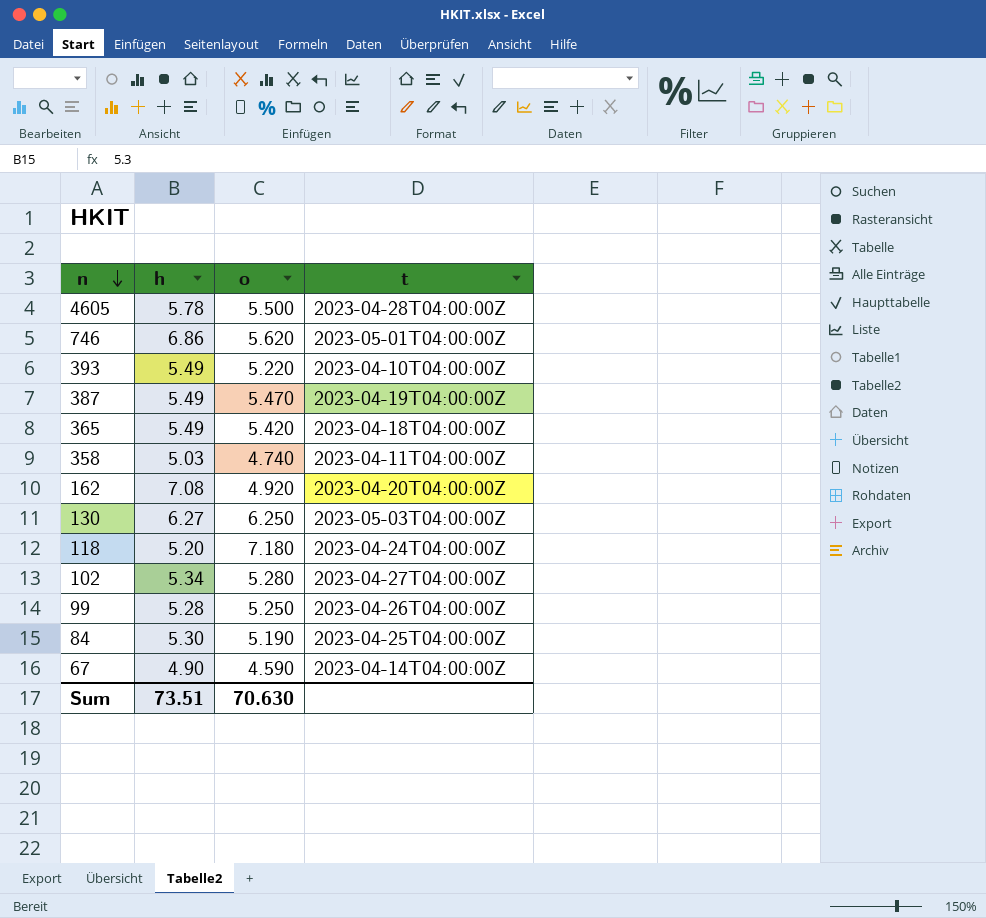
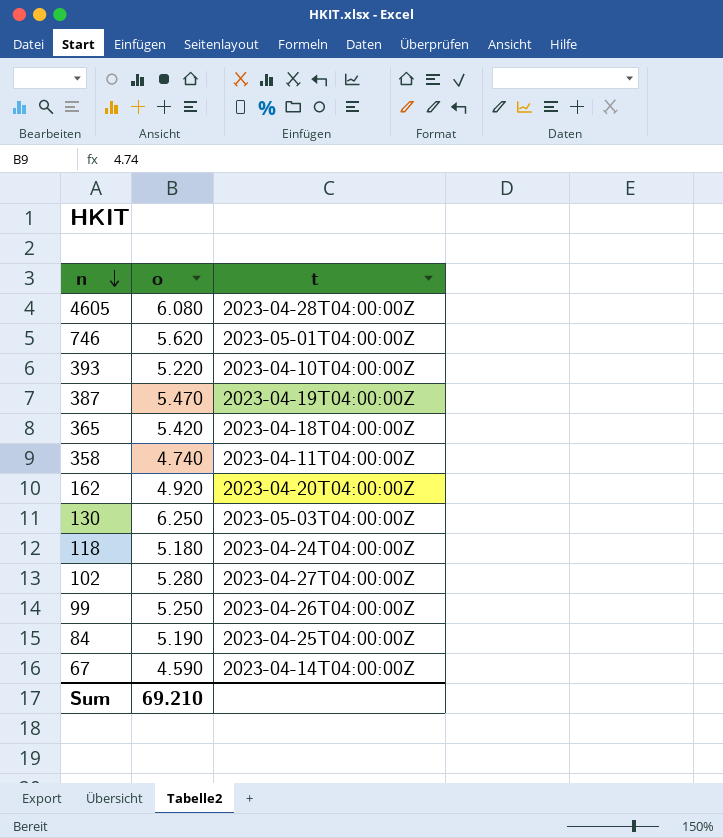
column h | position: 2 -> none
4605 | o: 5.500 -> 6.080
118 | o: 7.180 -> 5.180
Sum | o: 70.630 -> 69.210

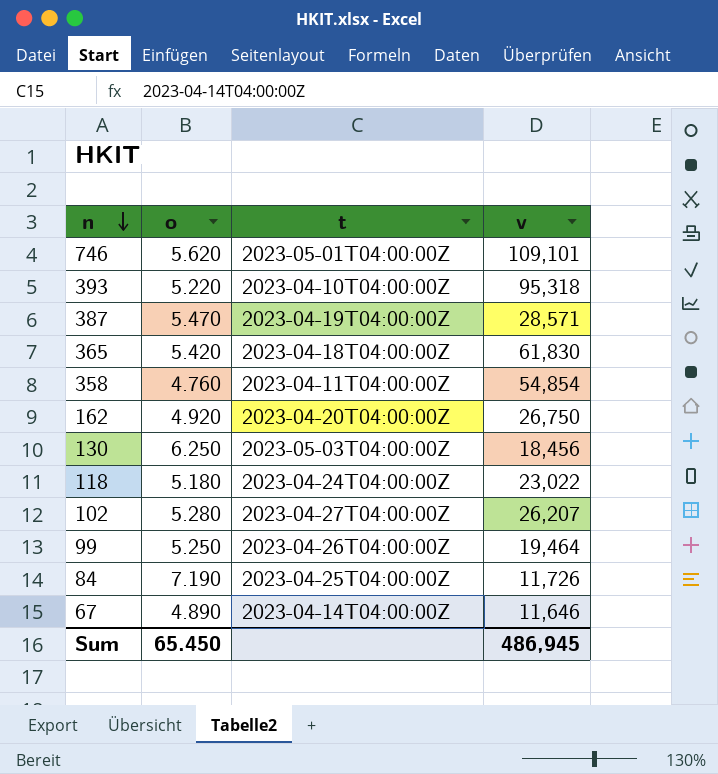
column v | position: none -> 4
row 4605: 6.080 | 2023-04-28T04:00:00Z -> none
358 | o: 4.740 -> 4.760
84 | o: 5.190 -> 7.190
67 | o: 4.590 -> 4.890
Sum | o: 69.210 -> 65.450

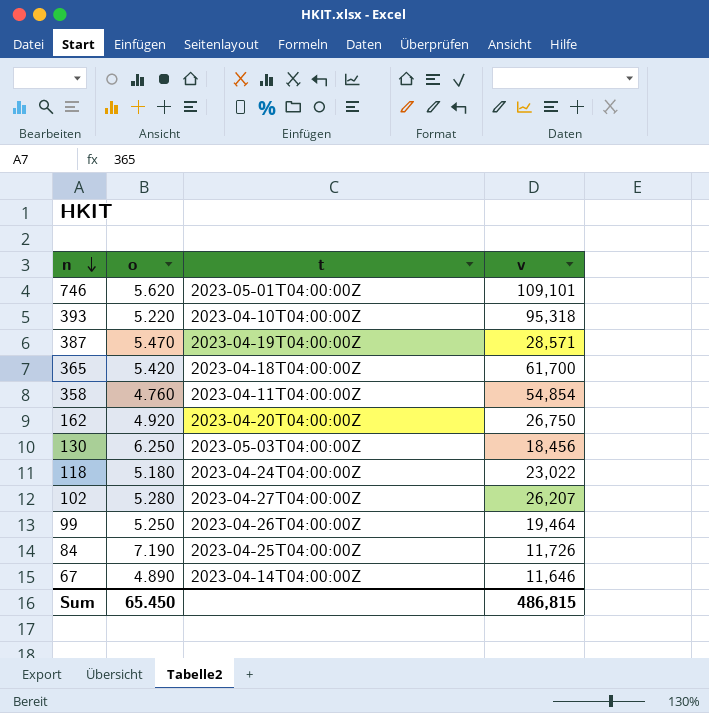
365 | v: 61,830 -> 61,700
Sum | v: 486,945 -> 486,815

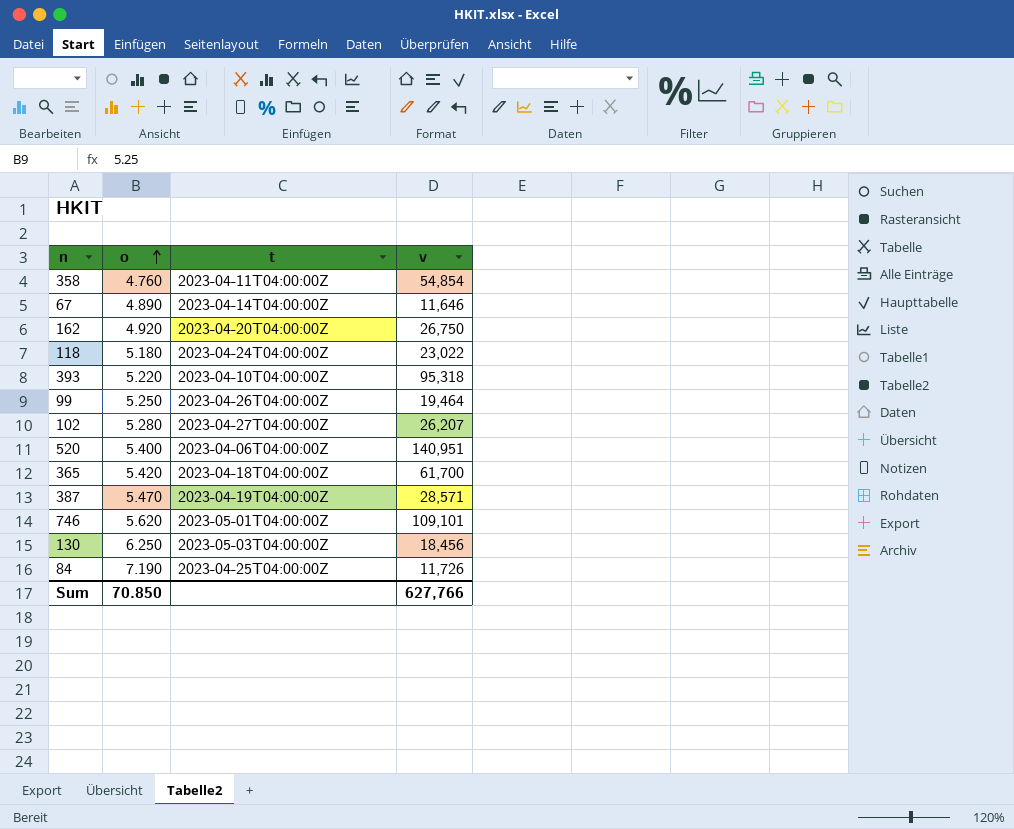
row order: n descending -> o ascending
row 520: none -> 5.400 | 2023-04-06T04:00:00Z | 140,951
Sum | o: 65.450 -> 70.850
Sum | v: 486,815 -> 627,766

